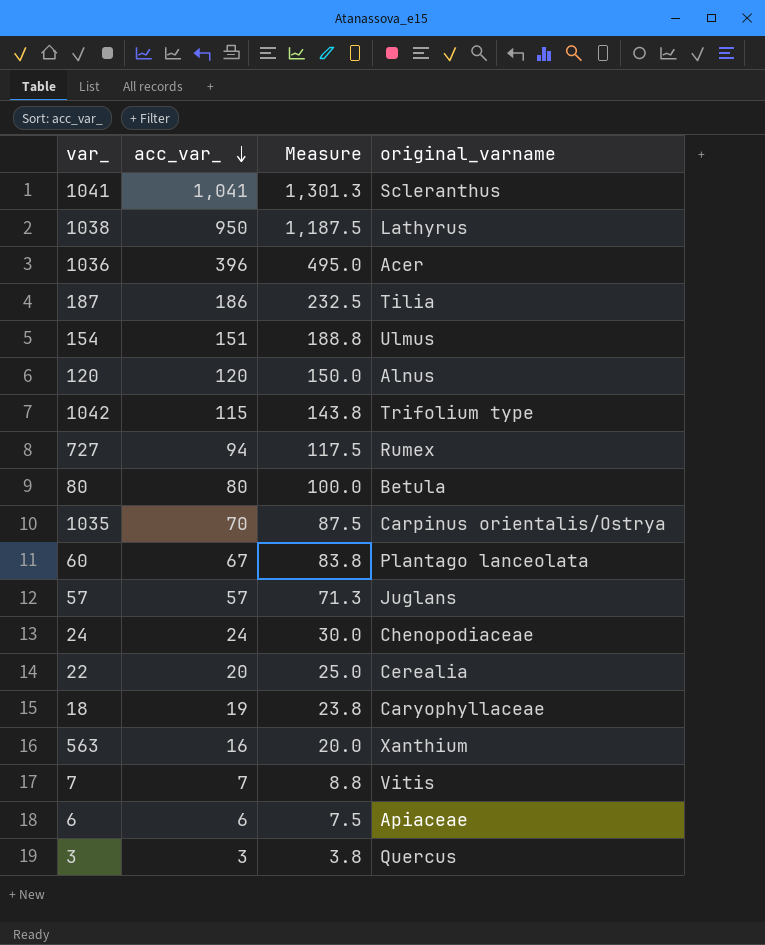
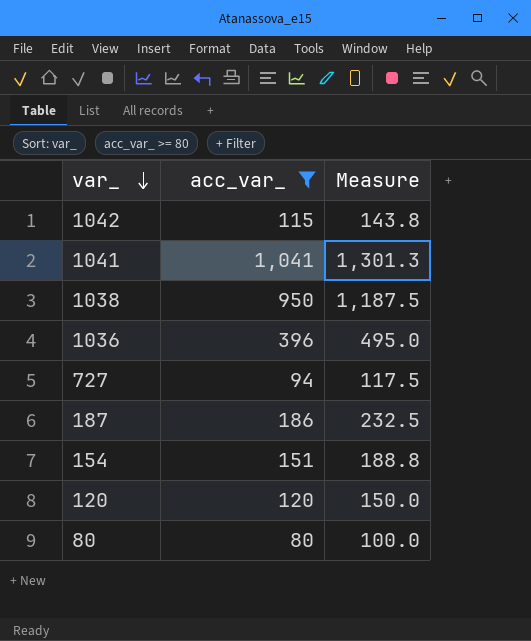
filter: none -> acc_var_ >= 80
row order: acc_var_ descending -> var_ descending
column original_varname | position: 4 -> none

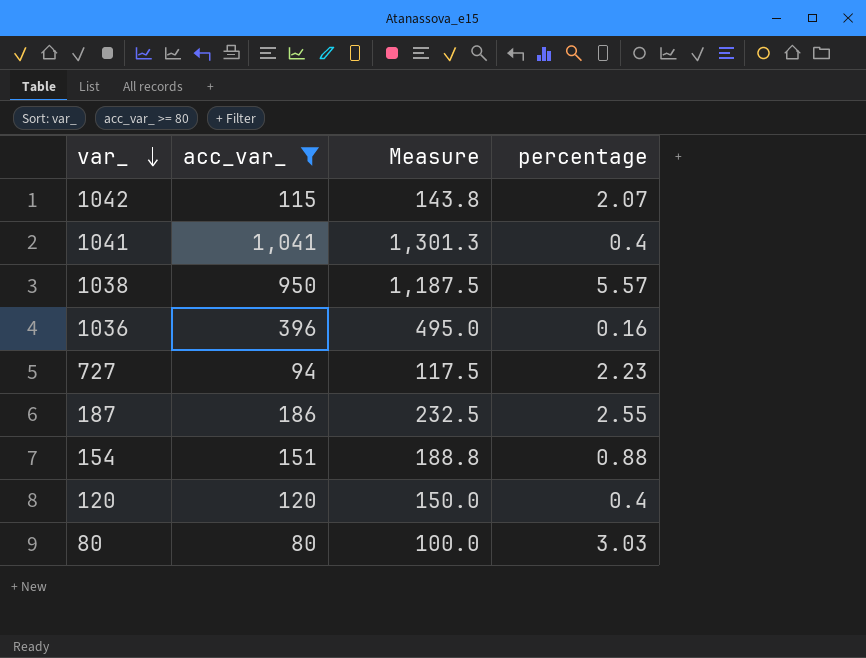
column percentage | position: none -> 4

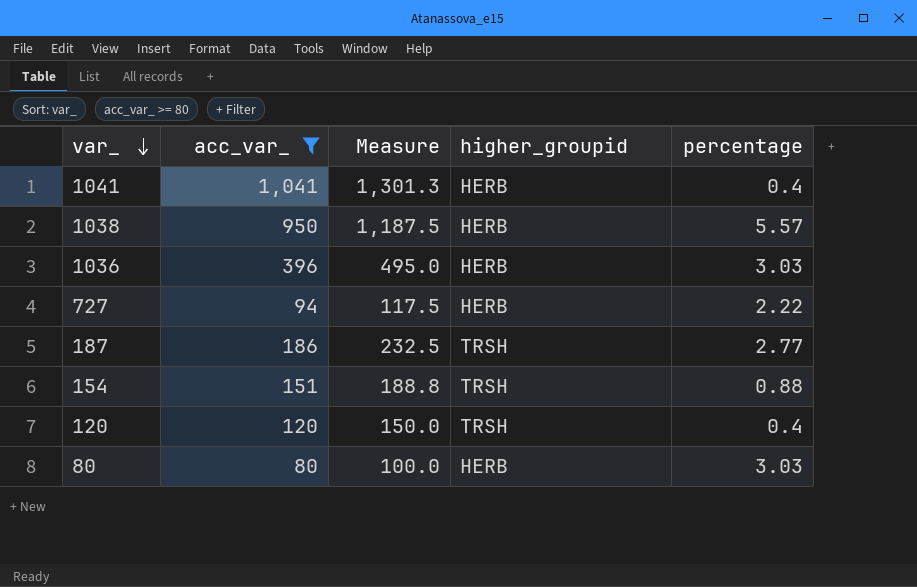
column higher_groupid | position: none -> 4
row 1042: 115 | 143.8 | 2.07 -> none
1036 | percentage: 0.16 -> 3.03
727 | percentage: 2.23 -> 2.22
187 | percentage: 2.55 -> 2.77

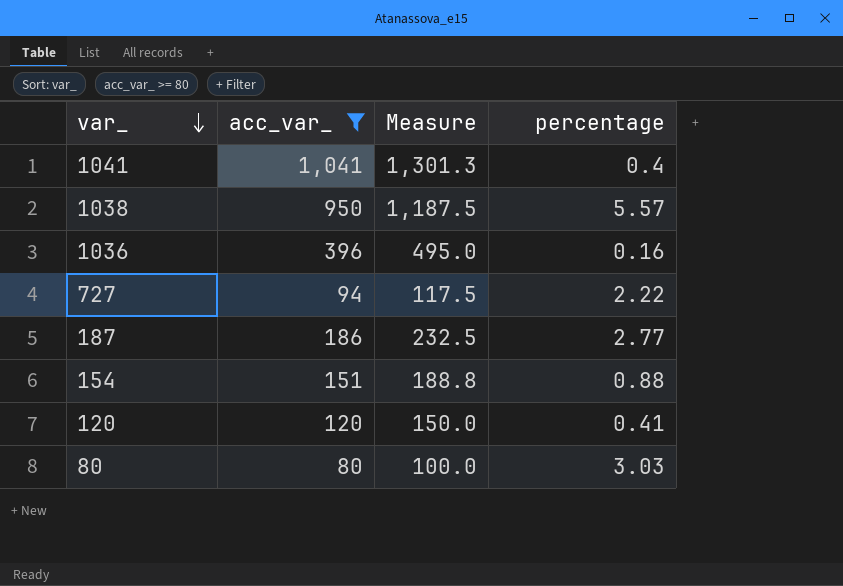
column higher_groupid | position: 4 -> none
1036 | percentage: 3.03 -> 0.16
120 | percentage: 0.4 -> 0.41

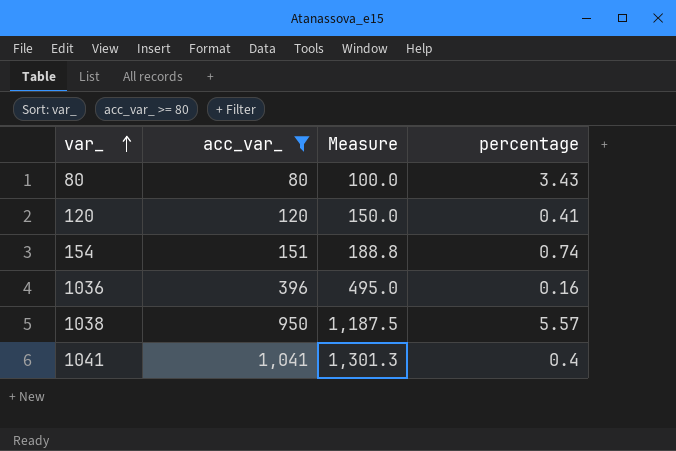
row order: var_ descending -> var_ ascending
row 727: 94 | 117.5 | 2.22 -> none
row 187: 186 | 232.5 | 2.77 -> none
80 | percentage: 3.03 -> 3.43
154 | percentage: 0.88 -> 0.74

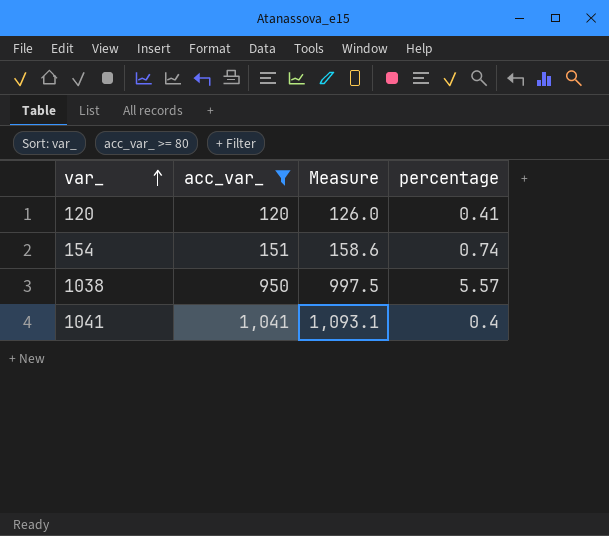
column Measure | formula: [acc_var_] * 1.25 -> [acc_var_] * 1.05
row 80: 80 | 100.0 | 3.43 -> none
row 1036: 396 | 495.0 | 0.16 -> none

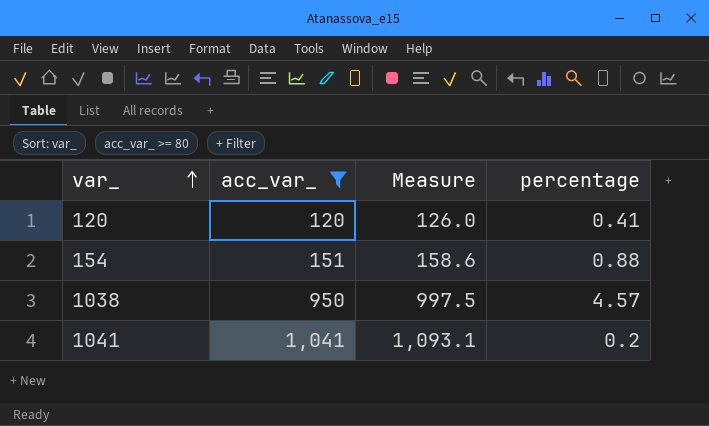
154 | percentage: 0.74 -> 0.88
1038 | percentage: 5.57 -> 4.57
1041 | percentage: 0.4 -> 0.2

